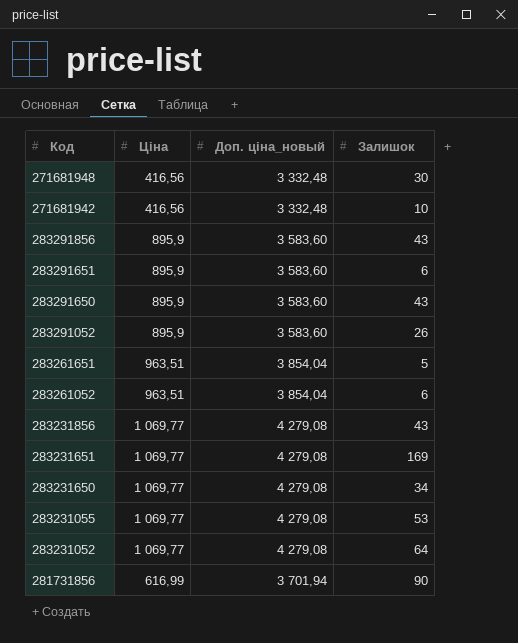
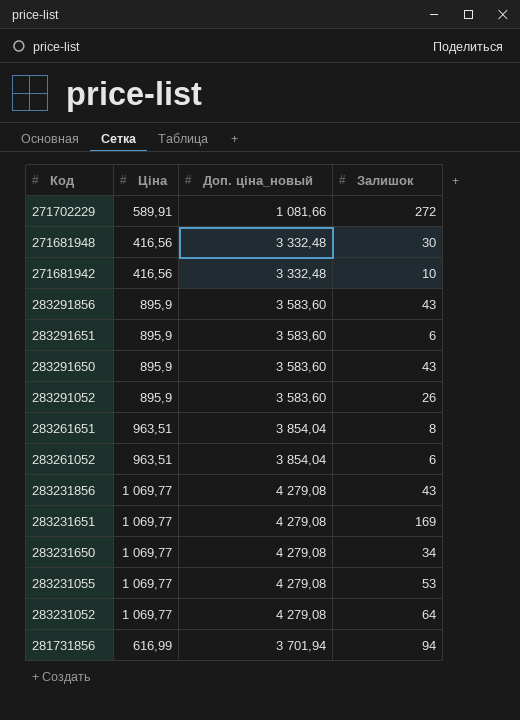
row 271702229: none -> 589,91 | 1 081,66 | 272
283261651 | Залишок: 5 -> 8
281731856 | Залишок: 90 -> 94

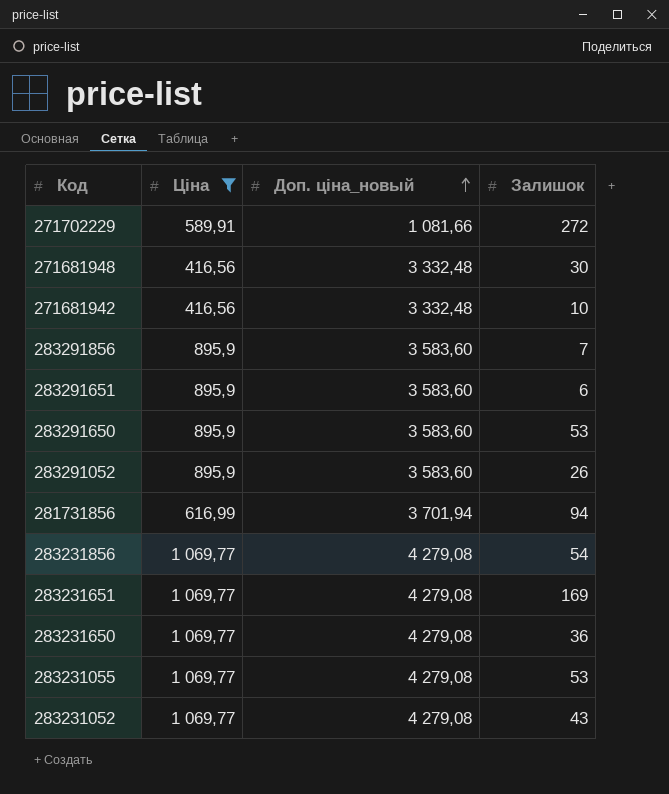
filter: none -> Ціна != 963,51
row order: none -> Доп. ціна_новый ascending
283291856 | Залишок: 43 -> 7
283291650 | Залишок: 43 -> 53
283231856 | Залишок: 43 -> 54
283231650 | Залишок: 34 -> 36
283231052 | Залишок: 64 -> 43

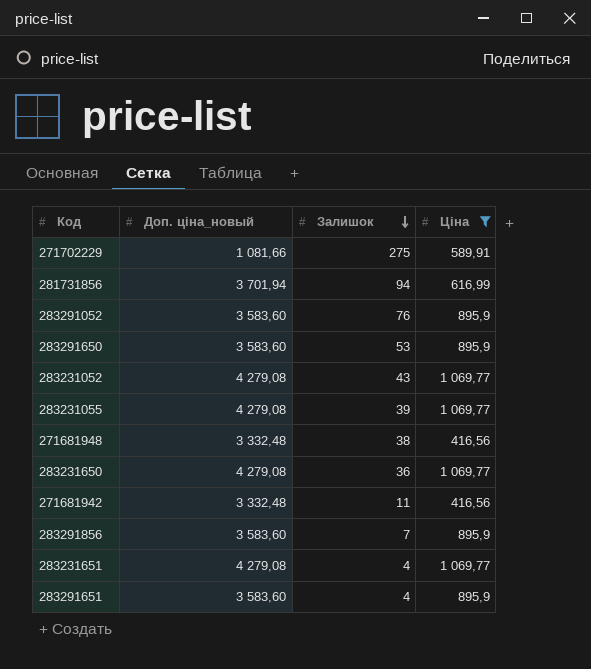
row order: Доп. ціна_новый ascending -> Залишок descending
column Ціна | position: 2 -> 4
row 283231856: 1 069,77 | 4 279,08 | 54 -> none
271702229 | Залишок: 272 -> 275
283291052 | Залишок: 26 -> 76
283231055 | Залишок: 53 -> 39
271681948 | Залишок: 30 -> 38
271681942 | Залишок: 10 -> 11
283231651 | Залишок: 169 -> 4
283291651 | Залишок: 6 -> 4

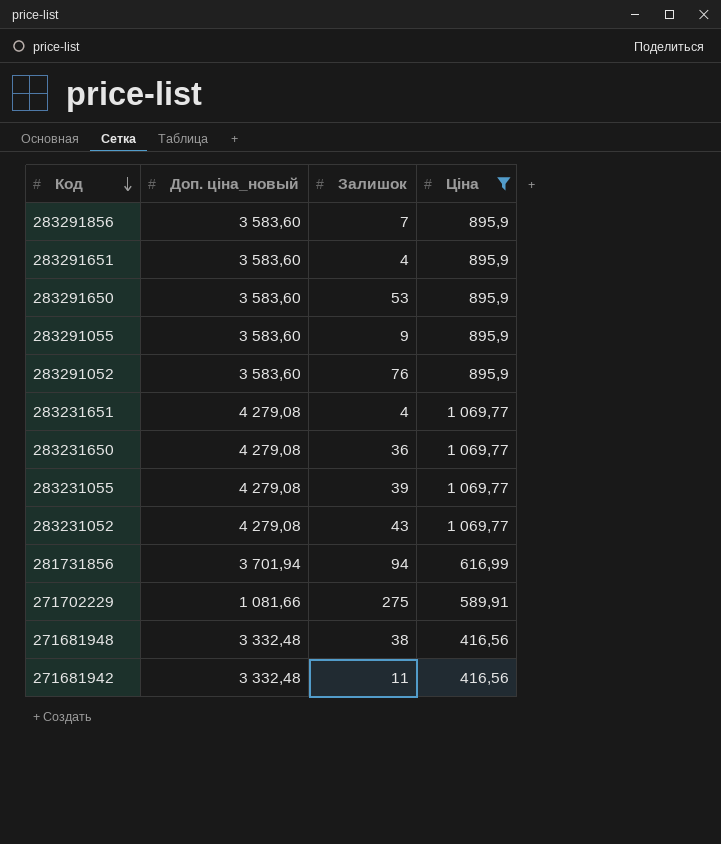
row order: Залишок descending -> Код descending
row 283291055: none -> 3 583,60 | 9 | 895,9

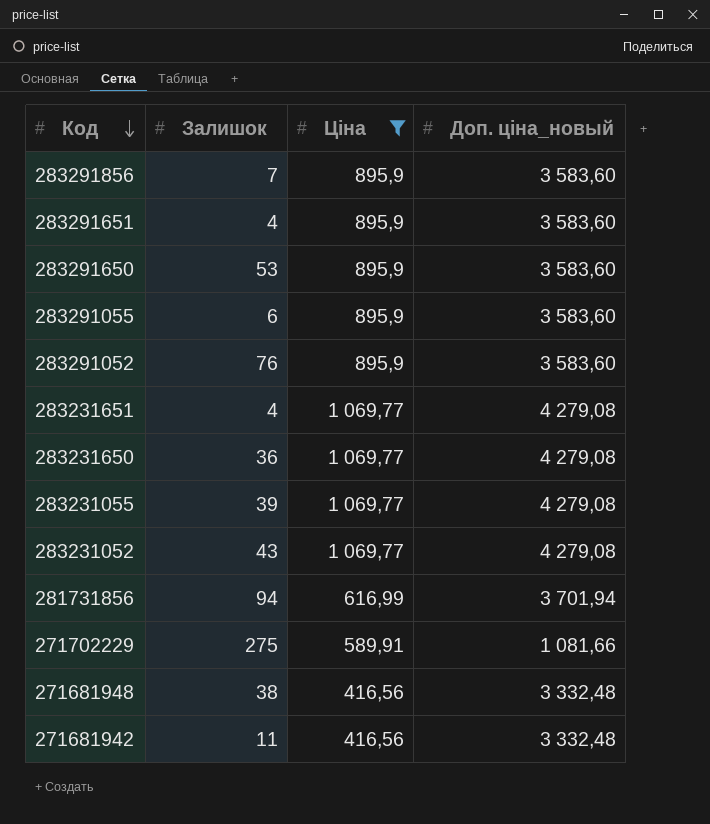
column Доп. ціна_новый | position: 2 -> 4
283291055 | Залишок: 9 -> 6

